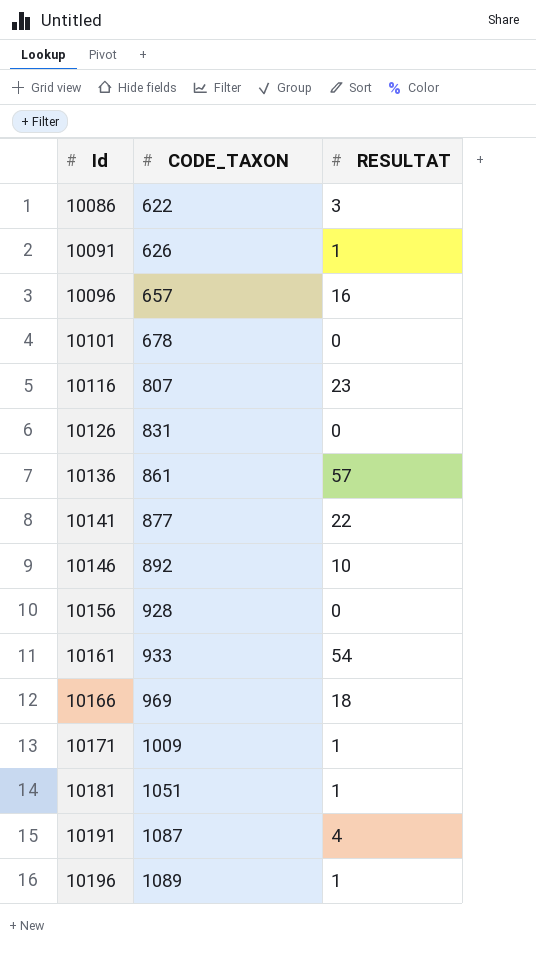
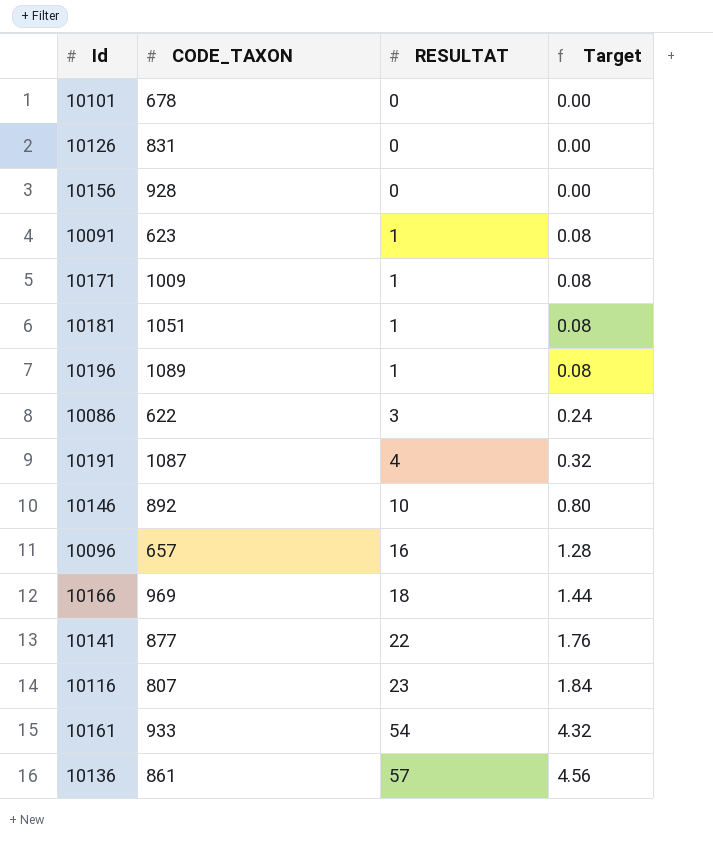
row order: Id ascending -> RESULTAT ascending
column Target | formula: none -> [RESULTAT] * 0.08
10091 | CODE_TAXON: 626 -> 623

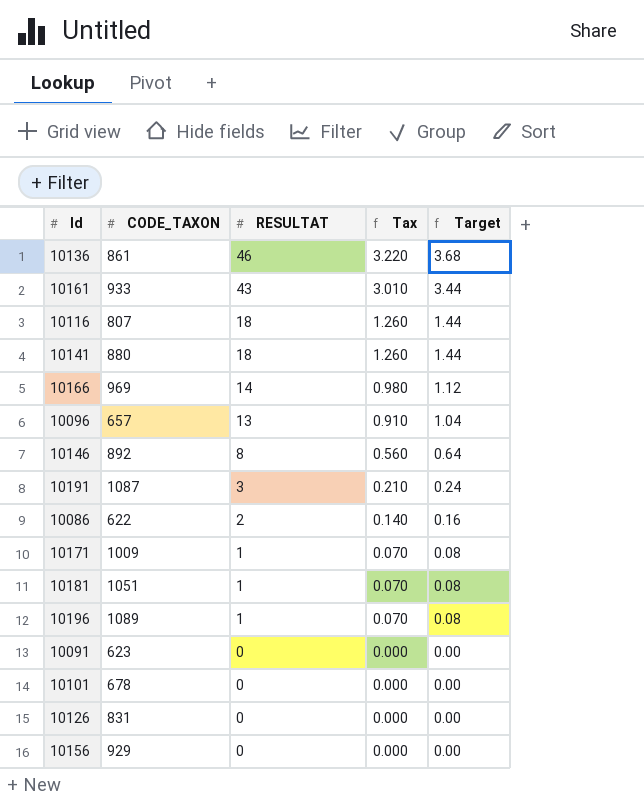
row order: RESULTAT ascending -> RESULTAT descending
column Tax | formula: none -> [RESULTAT] * 0.07
10136 | RESULTAT: 57 -> 46
10136 | Target: 4.56 -> 3.68
10161 | RESULTAT: 54 -> 43
10161 | Target: 4.32 -> 3.44
10116 | RESULTAT: 23 -> 18
10116 | Target: 1.84 -> 1.44
10141 | CODE_TAXON: 877 -> 880
10141 | RESULTAT: 22 -> 18
10141 | Target: 1.76 -> 1.44
10166 | RESULTAT: 18 -> 14
10166 | Target: 1.44 -> 1.12
10096 | RESULTAT: 16 -> 13
10096 | Target: 1.28 -> 1.04
10146 | RESULTAT: 10 -> 8
10146 | Target: 0.80 -> 0.64
10191 | RESULTAT: 4 -> 3
10191 | Target: 0.32 -> 0.24
10086 | RESULTAT: 3 -> 2
10086 | Target: 0.24 -> 0.16
10091 | RESULTAT: 1 -> 0
10091 | Target: 0.08 -> 0.00
10156 | CODE_TAXON: 928 -> 929

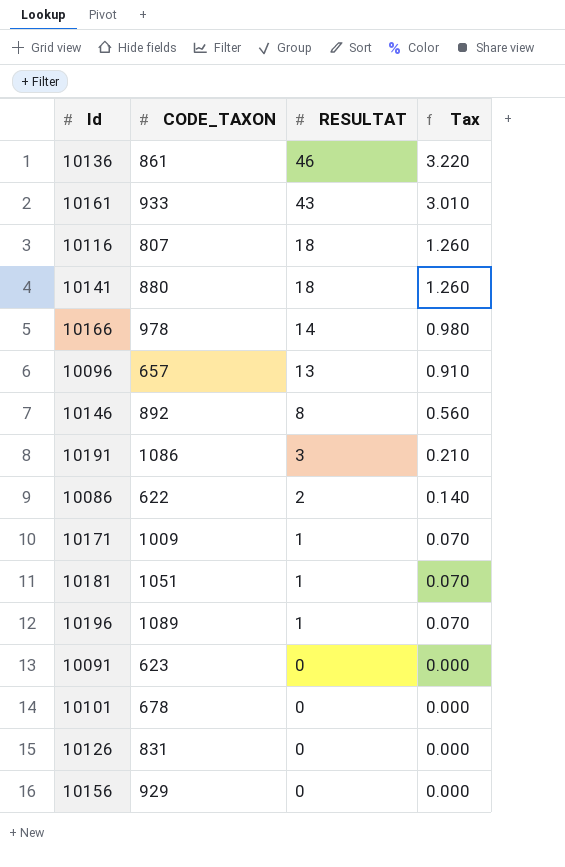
column Target | formula: [RESULTAT] * 0.08 -> none
10166 | CODE_TAXON: 969 -> 978
10191 | CODE_TAXON: 1087 -> 1086

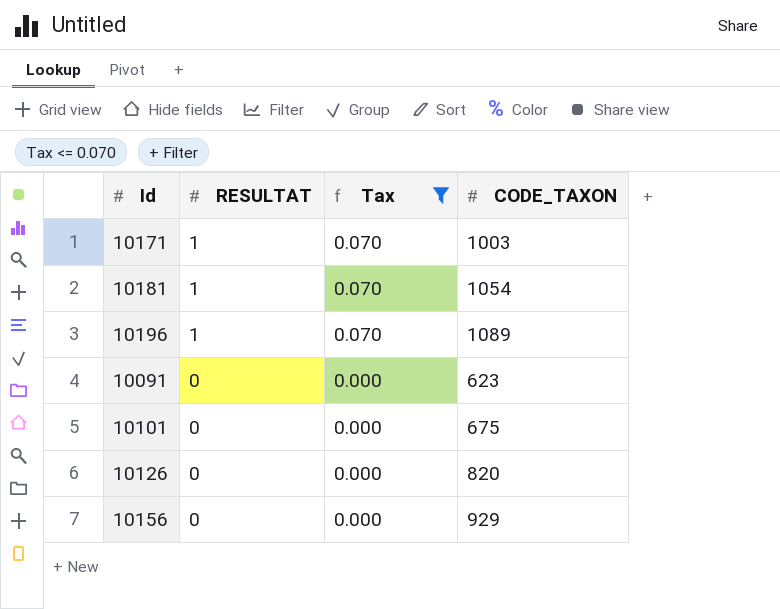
filter: none -> Tax <= 0.070
column CODE_TAXON | position: 2 -> 4
10171 | CODE_TAXON: 1009 -> 1003
10181 | CODE_TAXON: 1051 -> 1054
10101 | CODE_TAXON: 678 -> 675
10126 | CODE_TAXON: 831 -> 820

